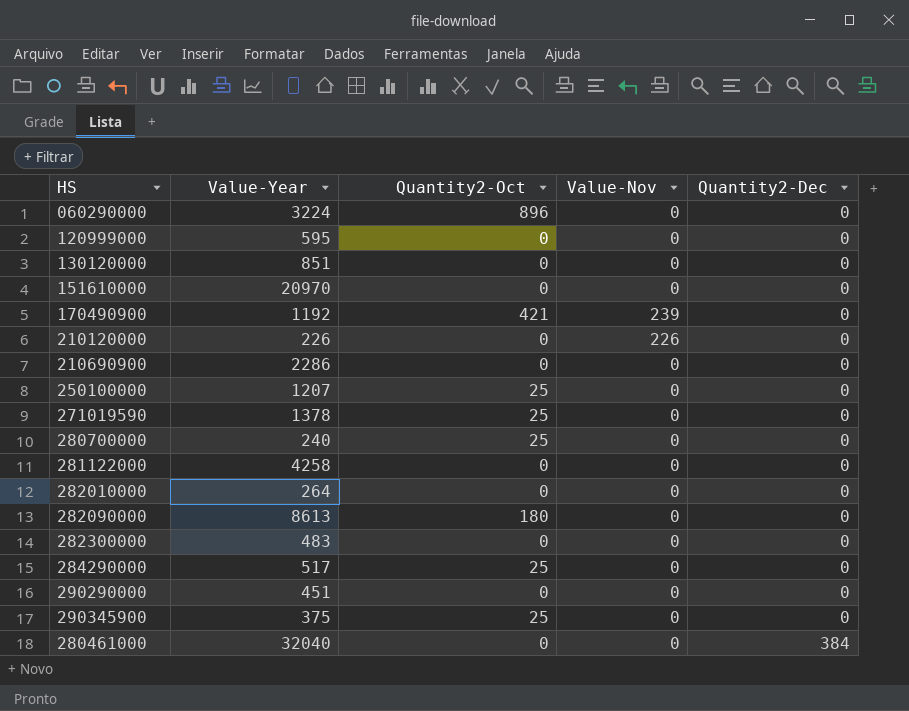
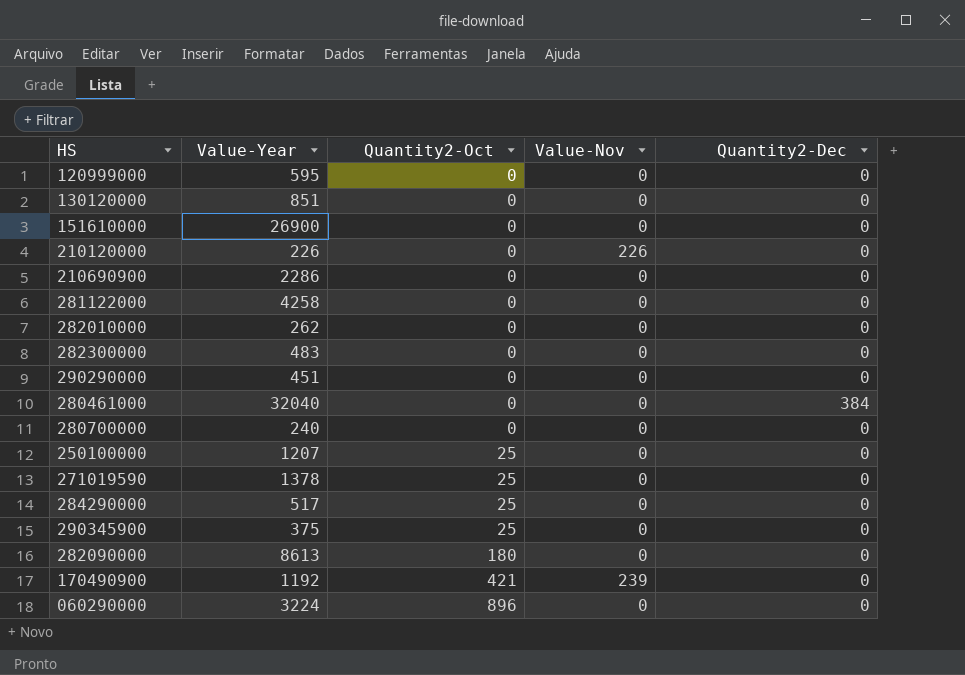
row order: Quantity2-Dec ascending -> Quantity2-Oct ascending
151610000 | Value-Year: 20970 -> 26900
282010000 | Value-Year: 264 -> 262
280700000 | Quantity2-Oct: 25 -> 0

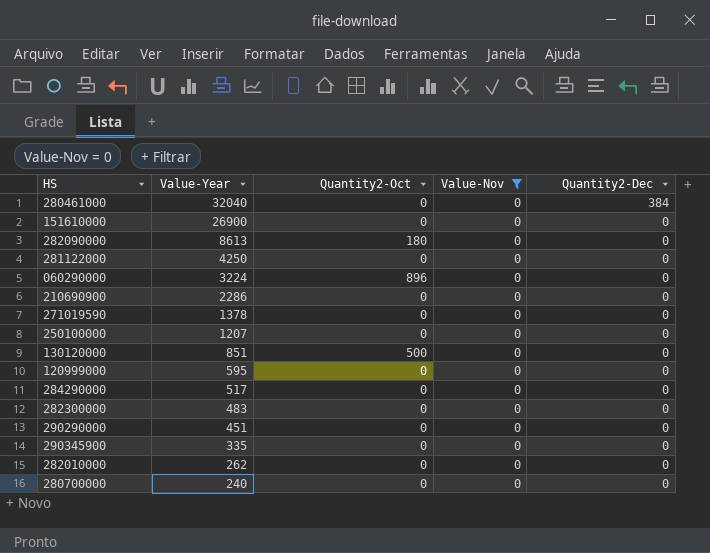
filter: none -> Value-Nov = 0
row order: Quantity2-Oct ascending -> Value-Year descending
281122000 | Value-Year: 4258 -> 4250
271019590 | Quantity2-Oct: 25 -> 0
250100000 | Quantity2-Oct: 25 -> 0
130120000 | Quantity2-Oct: 0 -> 500
284290000 | Quantity2-Oct: 25 -> 0
290345900 | Value-Year: 375 -> 335
290345900 | Quantity2-Oct: 25 -> 0

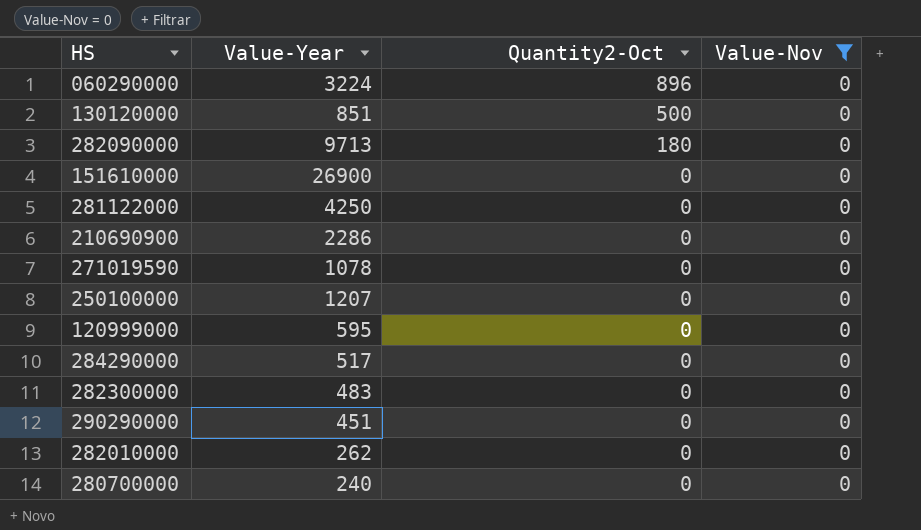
row order: Value-Year descending -> Quantity2-Oct descending
column Quantity2-Dec | position: 5 -> none
row 280461000: 32040 | 0 | 0 | 384 -> none
row 290345900: 335 | 0 | 0 | 0 -> none
282090000 | Value-Year: 8613 -> 9713
271019590 | Value-Year: 1378 -> 1078

